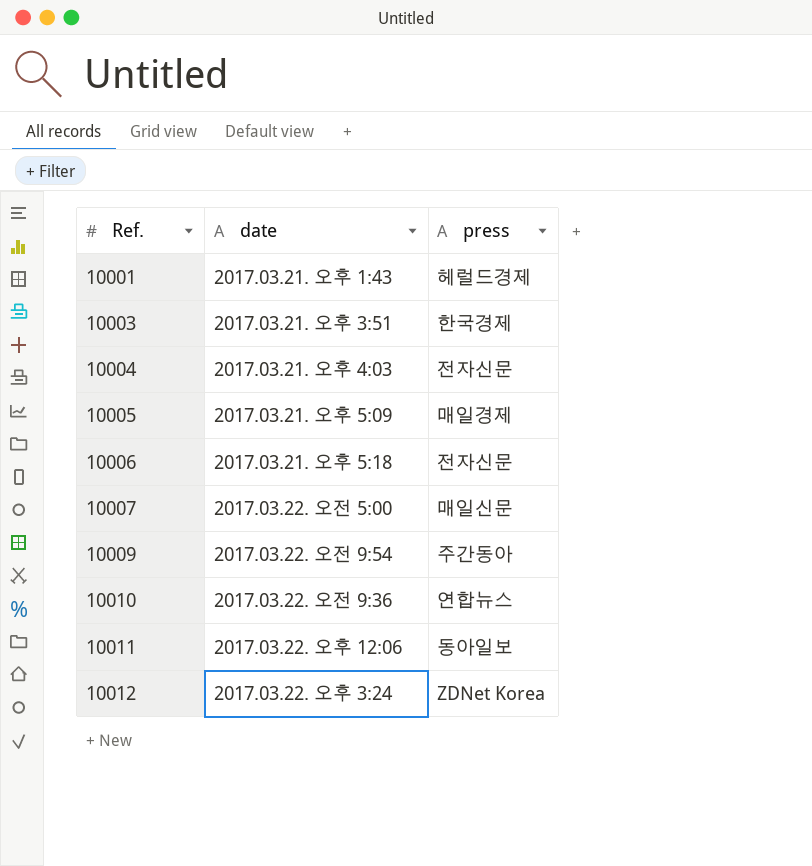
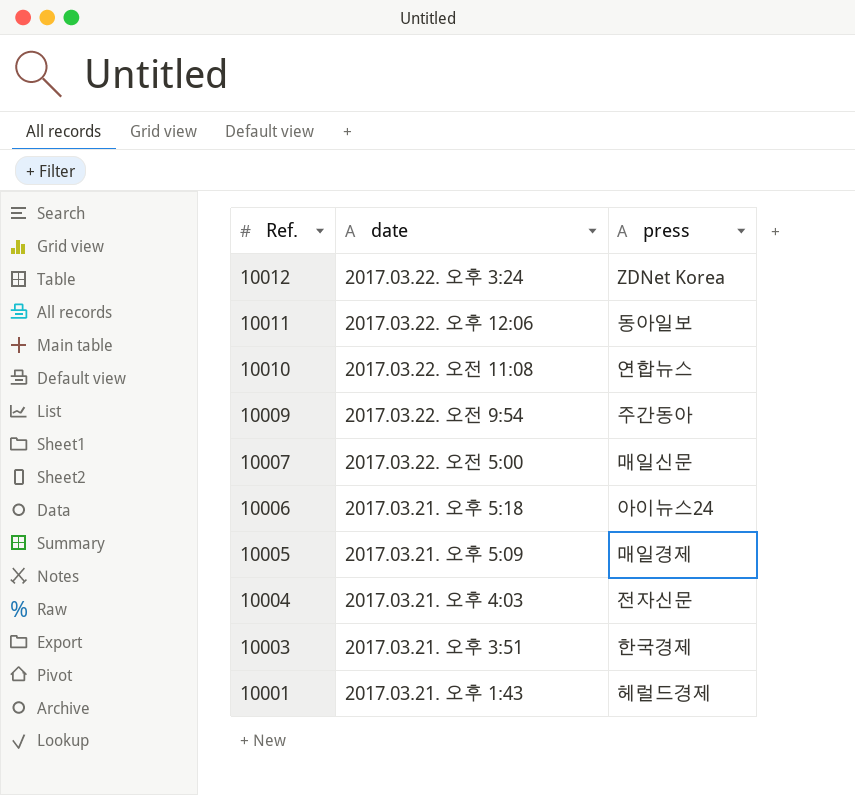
row order: Ref. ascending -> Ref. descending
10010 | date: 2017.03.22. 오전 9:36 -> 2017.03.22. 오전 11:08
10006 | press: 전자신문 -> 아이뉴스24

